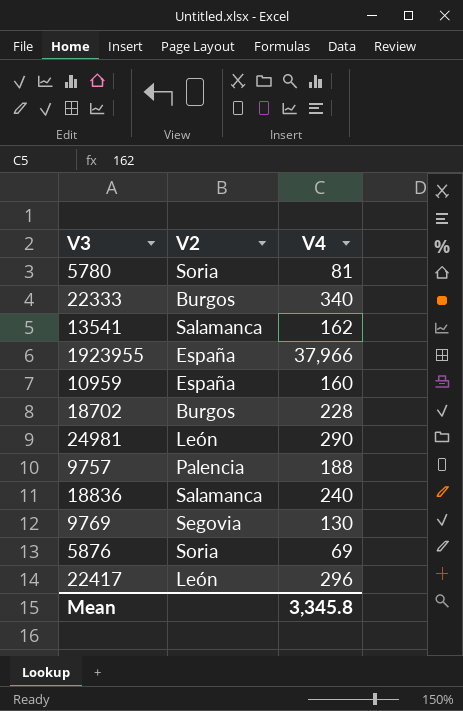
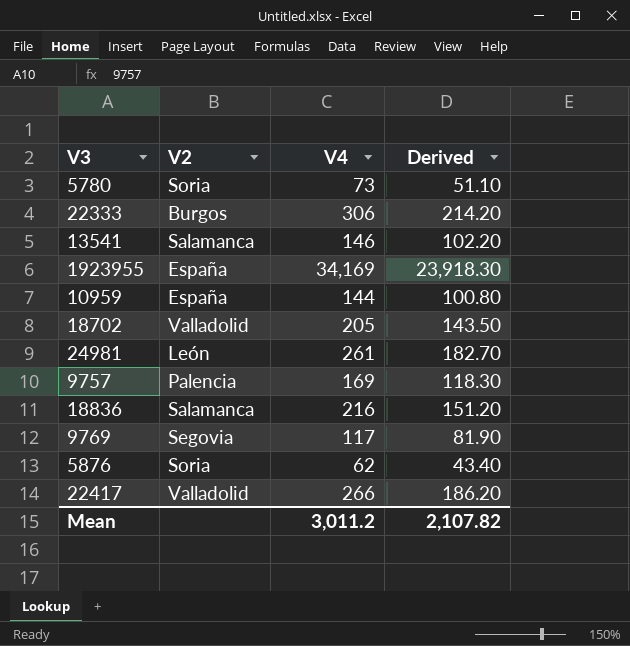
column Derived | formula: none -> [V4] * 0.7
5780 | V4: 81 -> 73
22333 | V4: 340 -> 306
13541 | V4: 162 -> 146
1923955 | V4: 37,966 -> 34,169
10959 | V4: 160 -> 144
18702 | V2: Burgos -> Valladolid
18702 | V4: 228 -> 205
24981 | V4: 290 -> 261
9757 | V4: 188 -> 169
18836 | V4: 240 -> 216
9769 | V4: 130 -> 117
5876 | V4: 69 -> 62
22417 | V2: León -> Valladolid
22417 | V4: 296 -> 266
Mean | V4: 3,345.8 -> 3,011.2

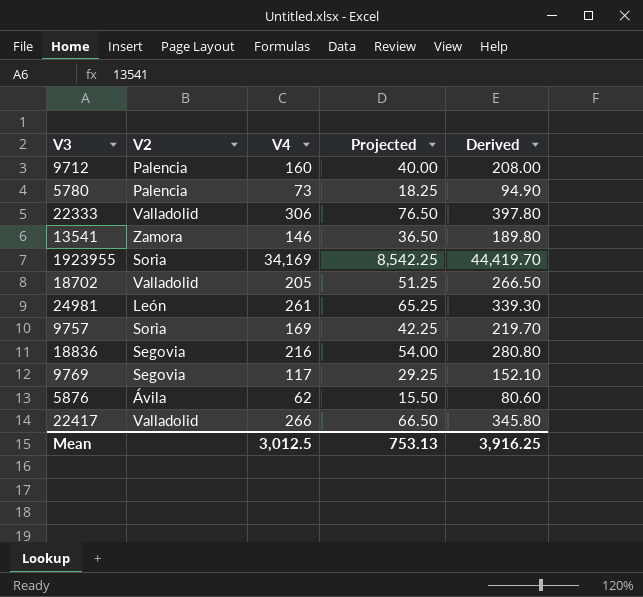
column Projected | formula: none -> [V4] * 0.25
column Derived | formula: [V4] * 0.7 -> [V4] * 1.3
row 10959: España | 144 | 100.80 -> none
row 9712: none -> Palencia | 160 | 40.00 | 208.00
5780 | V2: Soria -> Palencia
22333 | V2: Burgos -> Valladolid
13541 | V2: Salamanca -> Zamora
1923955 | V2: España -> Soria
9757 | V2: Palencia -> Soria
18836 | V2: Salamanca -> Segovia
5876 | V2: Soria -> Ávila
Mean | V4: 3,011.2 -> 3,012.5
Mean | Derived: 2,107.82 -> 3,916.25

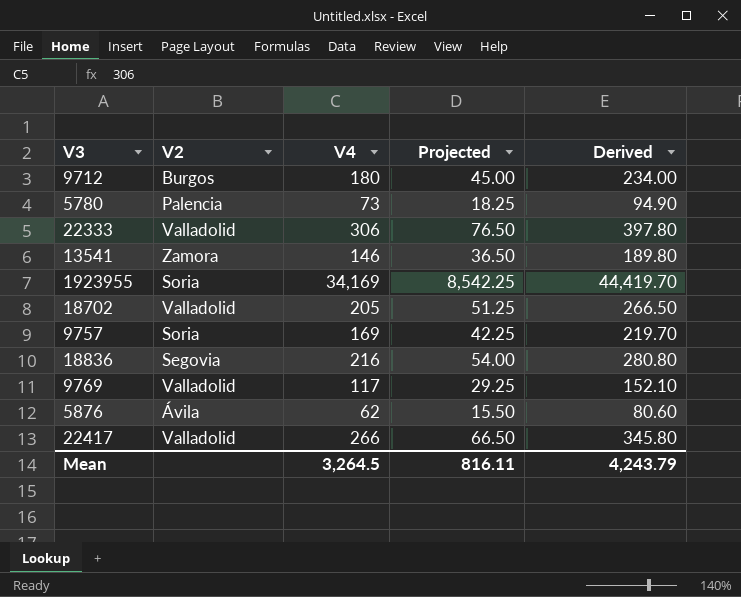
row 24981: León | 261 | 65.25 | 339.30 -> none
9712 | V2: Palencia -> Burgos
9712 | V4: 160 -> 180
9712 | Projected: 40.00 -> 45.00
9712 | Derived: 208.00 -> 234.00
9769 | V2: Segovia -> Valladolid
Mean | V4: 3,012.5 -> 3,264.5
Mean | Projected: 753.13 -> 816.11
Mean | Derived: 3,916.25 -> 4,243.79

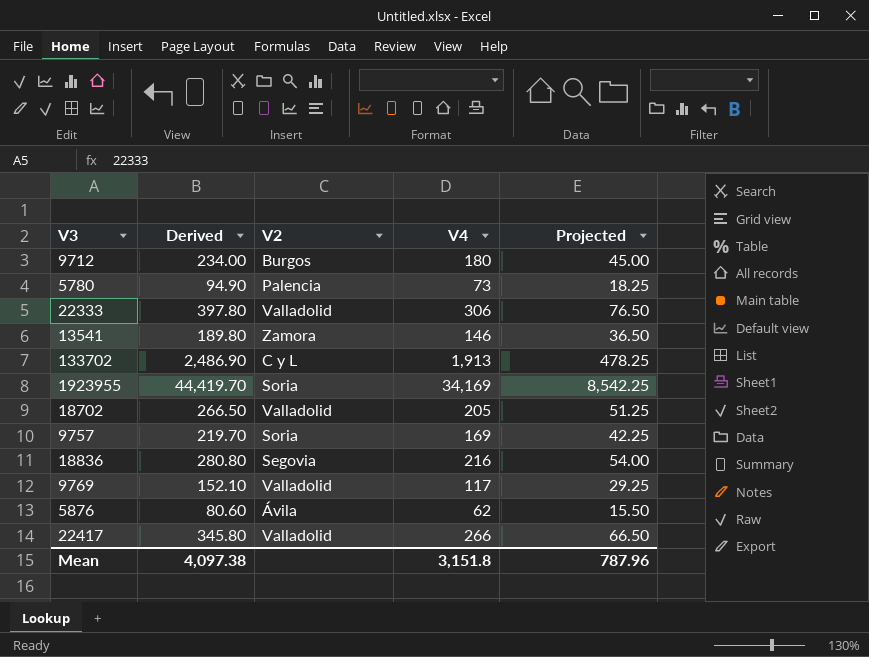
column Derived | position: 5 -> 2
row 133702: none -> 2,486.90 | C y L | 1,913 | 478.25
Mean | Derived: 4,243.79 -> 4,097.38
Mean | V4: 3,264.5 -> 3,151.8
Mean | Projected: 816.11 -> 787.96

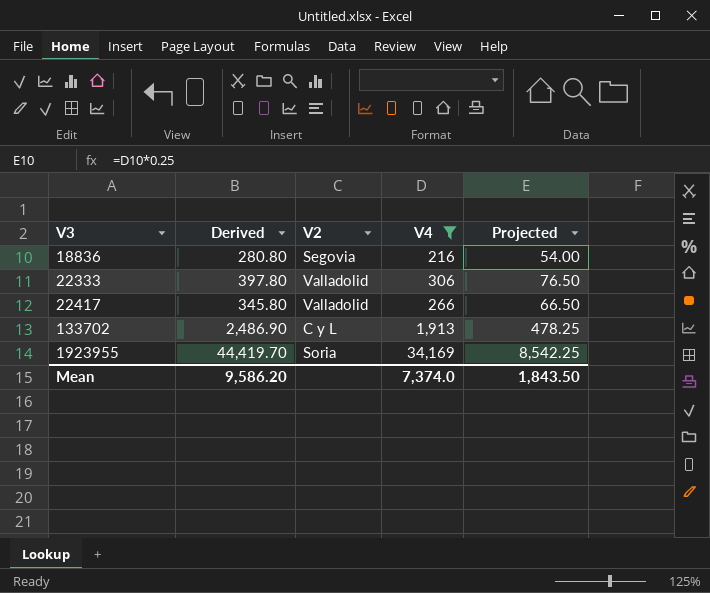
filter: none -> V4 >= 216
row order: none -> V3 ascending
Mean | Derived: 4,097.38 -> 9,586.20
Mean | V4: 3,151.8 -> 7,374.0
Mean | Projected: 787.96 -> 1,843.50

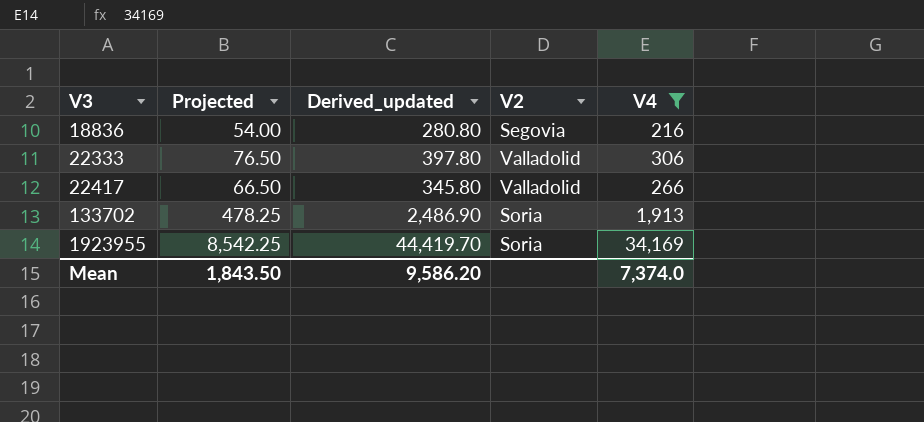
column Projected | position: 5 -> 2
column name: Derived -> Derived_updated
133702 | V2: C y L -> Soria

